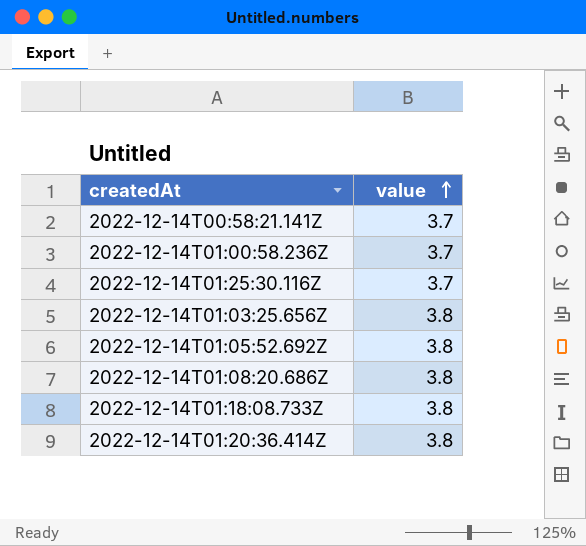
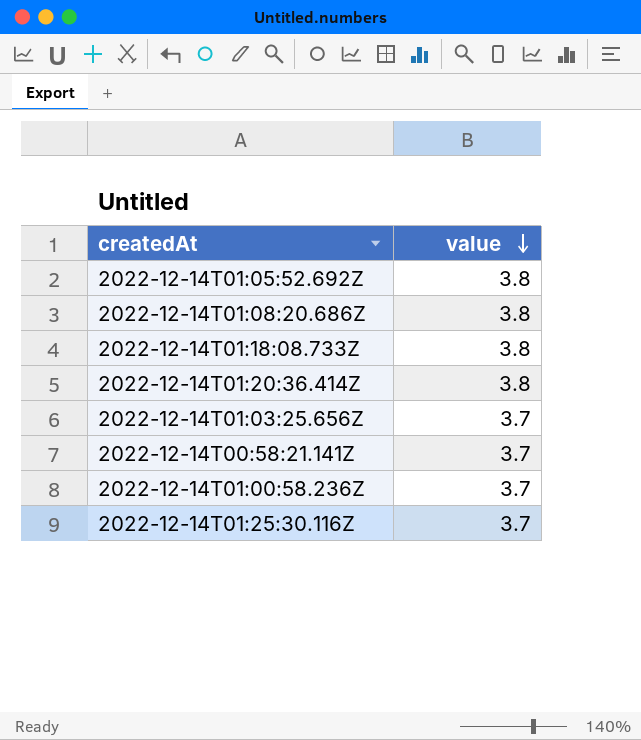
row order: value ascending -> value descending
2022-12-14T01:03:25.656Z | value: 3.8 -> 3.7

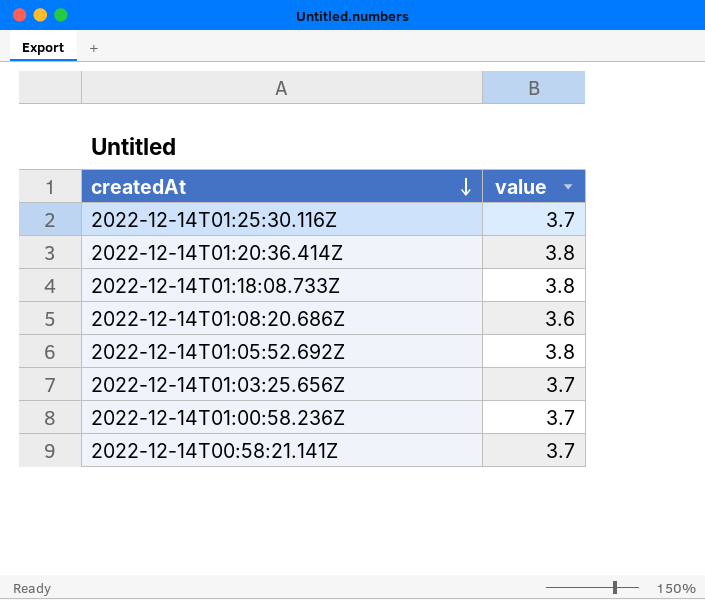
row order: value descending -> createdAt descending
2022-12-14T01:08:20.686Z | value: 3.8 -> 3.6

